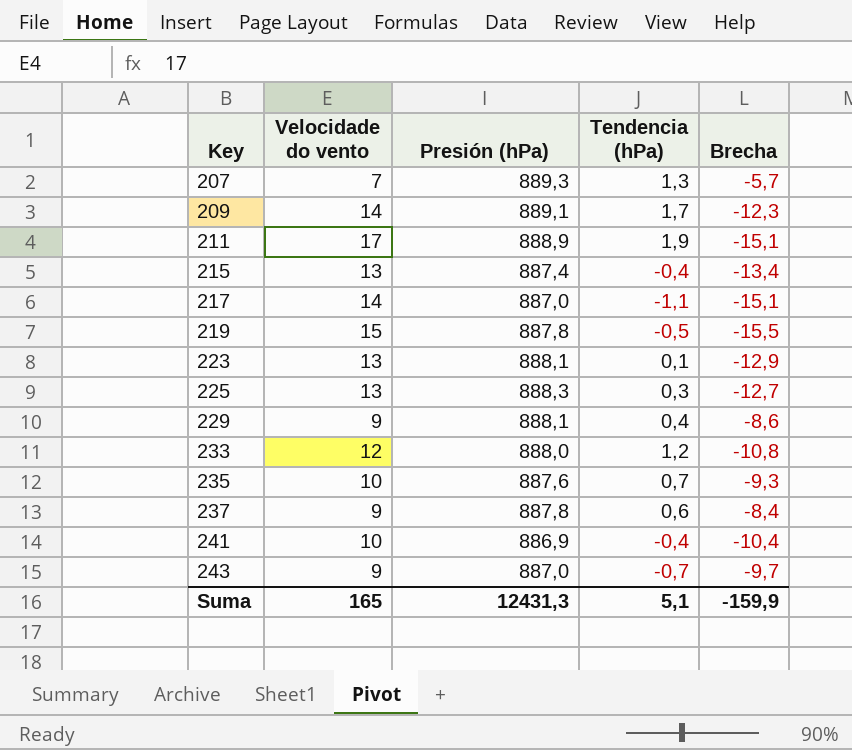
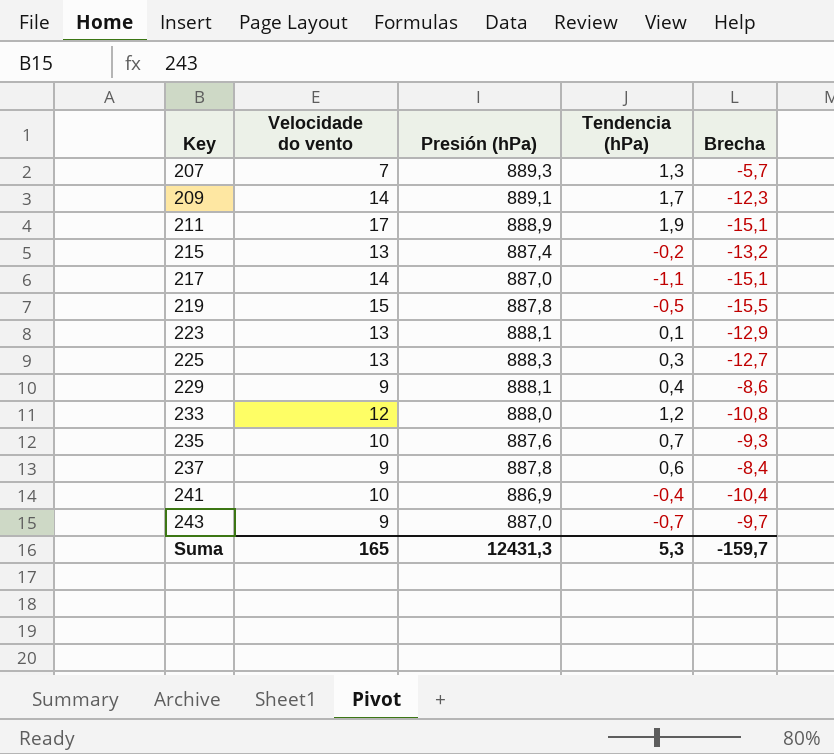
215 | Tendencia (hPa): -0,4 -> -0,2
215 | Brecha: -13,4 -> -13,2
Suma | Tendencia (hPa): 5,1 -> 5,3
Suma | Brecha: -159,9 -> -159,7

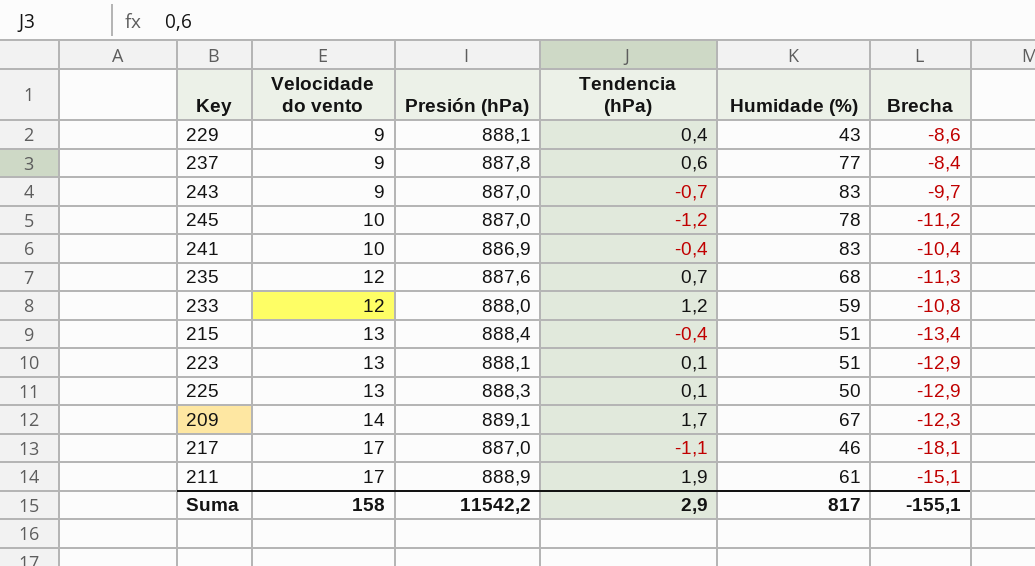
row order: Key ascending -> Velocidade do vento ascending
column Humidade (%) | position: none -> 5
row 207: 7 | 889,3 | 1,3 | -5,7 -> none
row 219: 15 | 887,8 | -0,5 | -15,5 -> none
row 245: none -> 10 | 887,0 | -1,2 | 78 | -11,2
235 | Velocidade do vento: 10 -> 12
235 | Brecha: -9,3 -> -11,3
215 | Presión (hPa): 887,4 -> 888,4
215 | Tendencia (hPa): -0,2 -> -0,4
215 | Brecha: -13,2 -> -13,4
225 | Tendencia (hPa): 0,3 -> 0,1
225 | Brecha: -12,7 -> -12,9
217 | Velocidade do vento: 14 -> 17
217 | Brecha: -15,1 -> -18,1
Suma | Velocidade do vento: 165 -> 158
Suma | Presión (hPa): 12431,3 -> 11542,2
Suma | Tendencia (hPa): 5,3 -> 2,9
Suma | Brecha: -159,7 -> -155,1

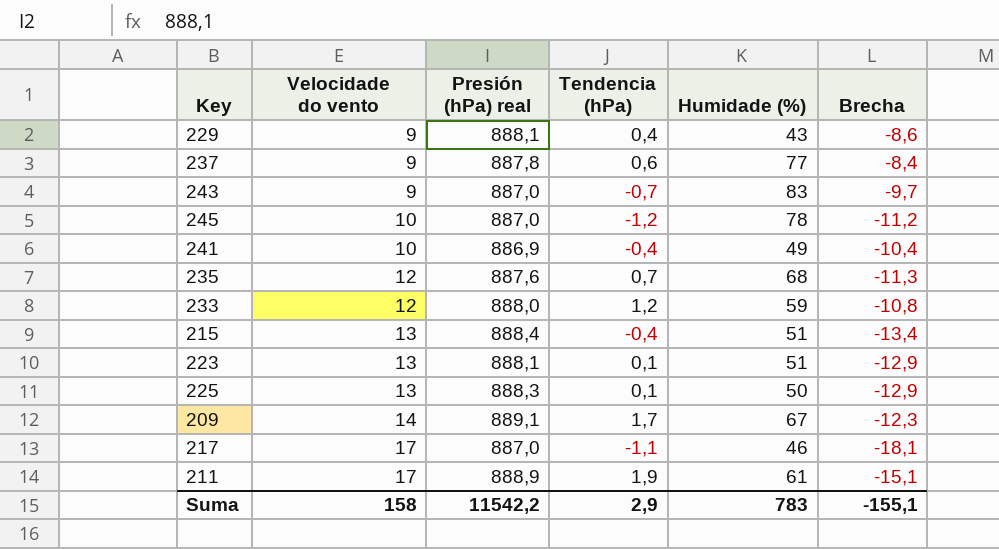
column name: Presión (hPa) -> Presión (hPa) real
241 | Humidade (%): 83 -> 49
Suma | Humidade (%): 817 -> 783

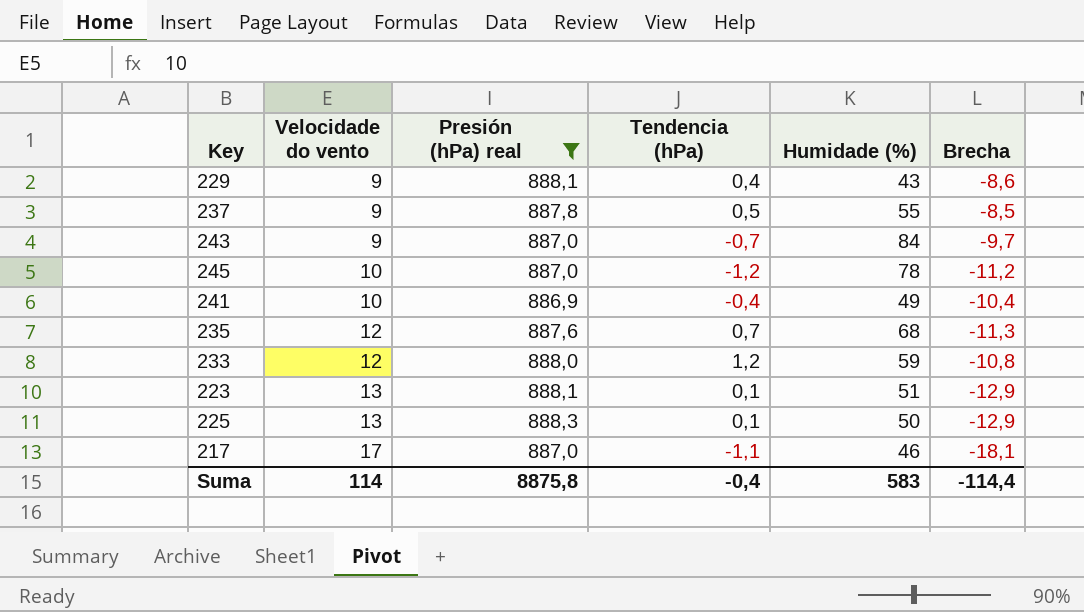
filter: none -> Presión (hPa) real <= 888,3
237 | Tendencia (hPa): 0,6 -> 0,5
237 | Humidade (%): 77 -> 55
237 | Brecha: -8,4 -> -8,5
243 | Humidade (%): 83 -> 84
Suma | Velocidade do vento: 158 -> 114
Suma | Presión (hPa) real: 11542,2 -> 8875,8
Suma | Tendencia (hPa): 2,9 -> -0,4
Suma | Humidade (%): 783 -> 583
Suma | Brecha: -155,1 -> -114,4

